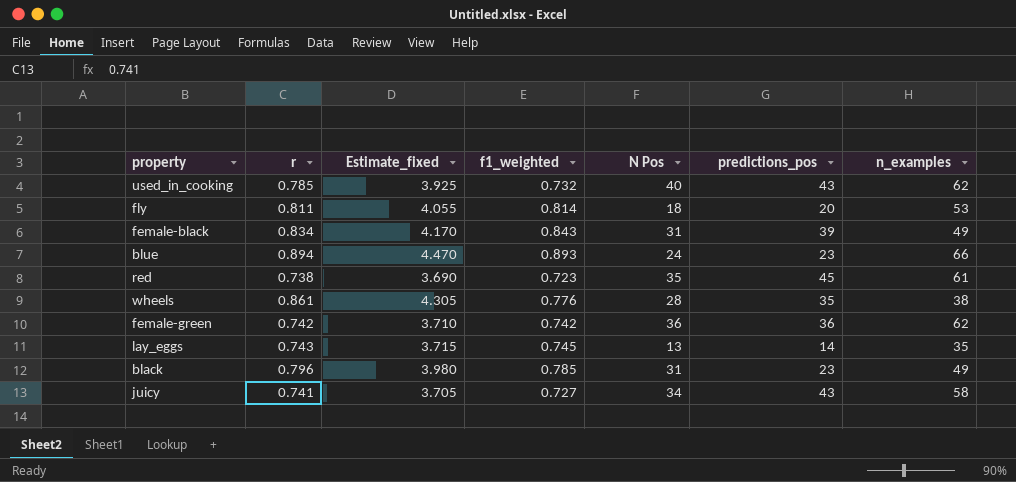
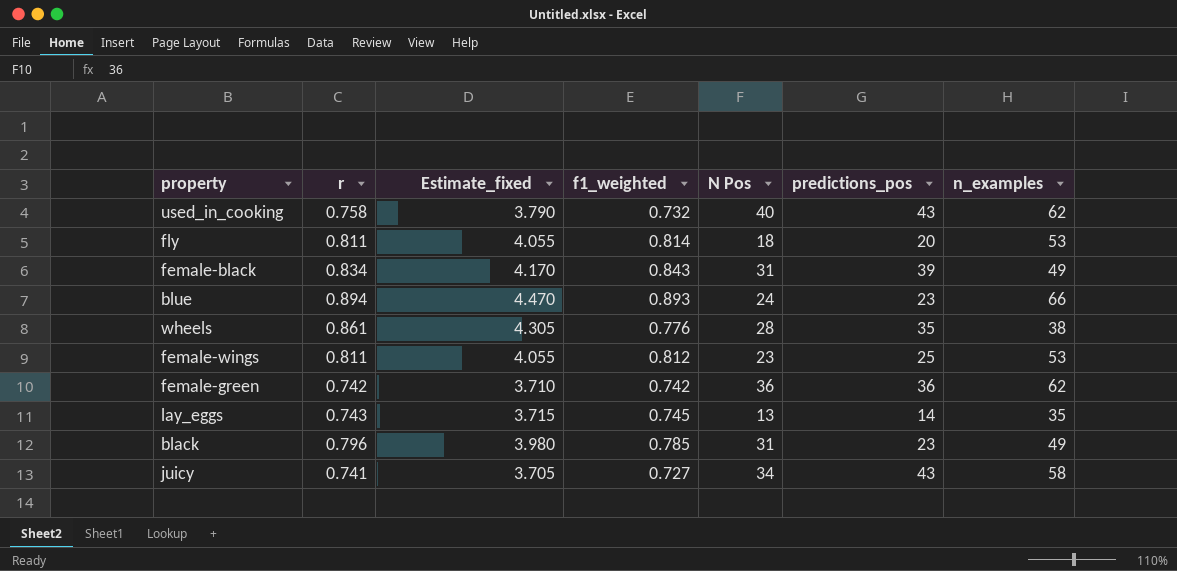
row red: 0.738 | 3.690 | 0.723 | 35 | 45 | 61 -> none
used_in_cooking | r: 0.785 -> 0.758
used_in_cooking | Estimate_fixed: 3.925 -> 3.790
row female-wings: none -> 0.811 | 4.055 | 0.812 | 23 | 25 | 53

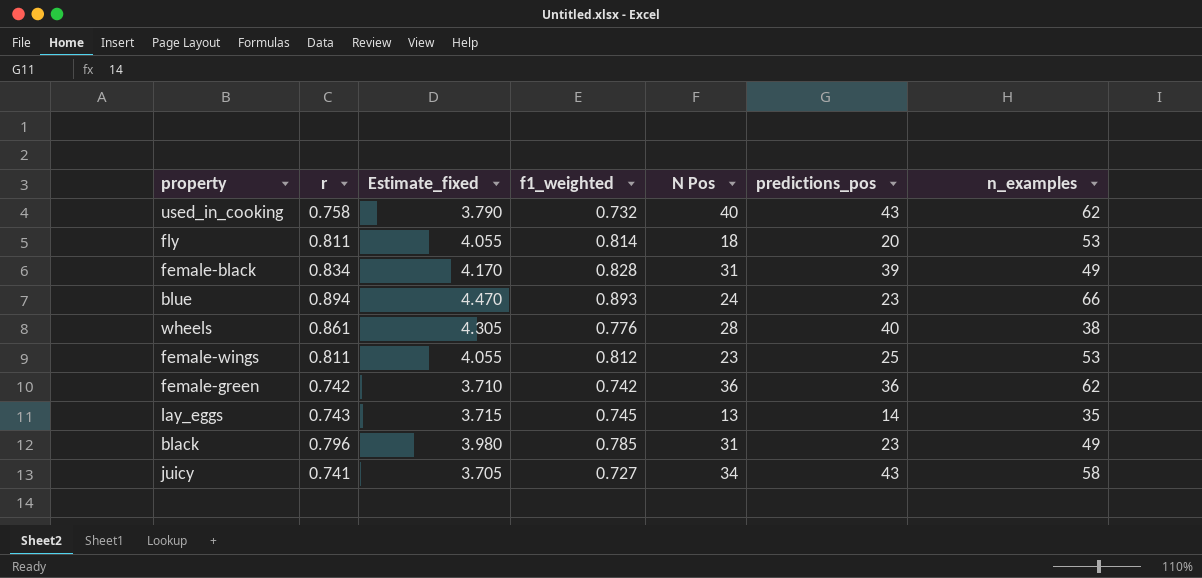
female-black | f1_weighted: 0.843 -> 0.828
wheels | predictions_pos: 35 -> 40

